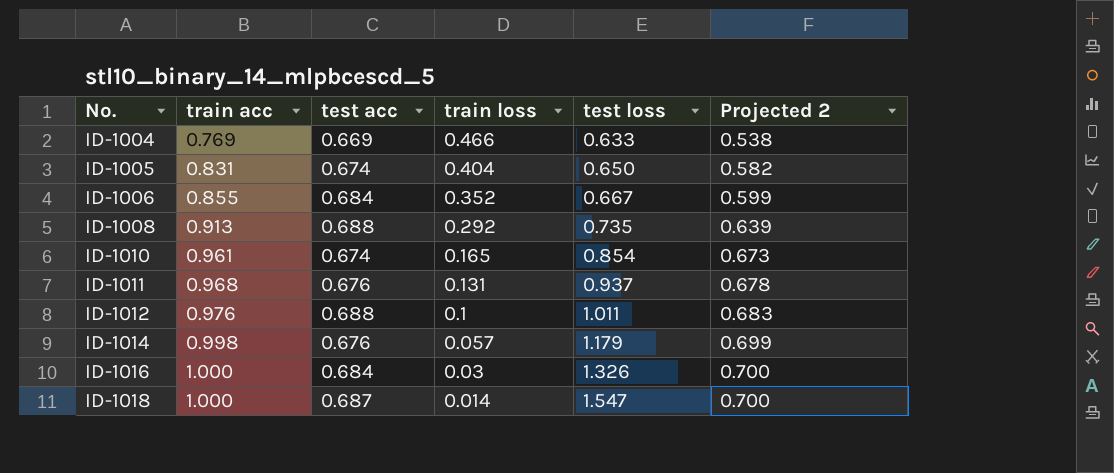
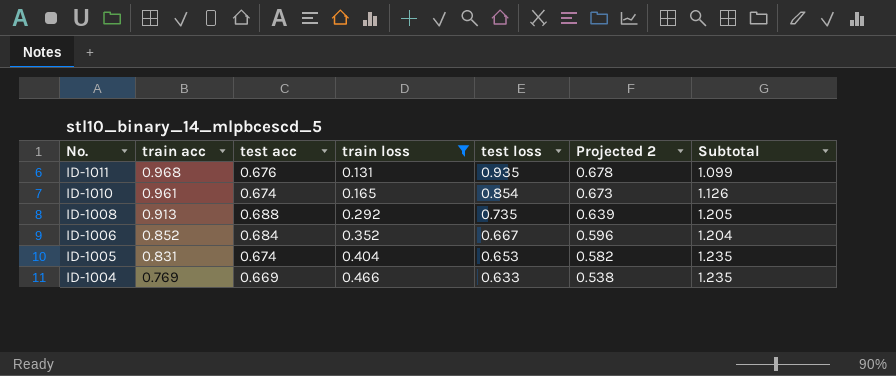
filter: none -> train loss >= 0.131
row order: No. ascending -> No. descending
column Subtotal | formula: none -> [train acc] + [train loss]
ID-1011 | test loss: 0.937 -> 0.935
ID-1006 | train acc: 0.855 -> 0.852
ID-1006 | Projected 2: 0.599 -> 0.596
ID-1005 | test loss: 0.650 -> 0.653

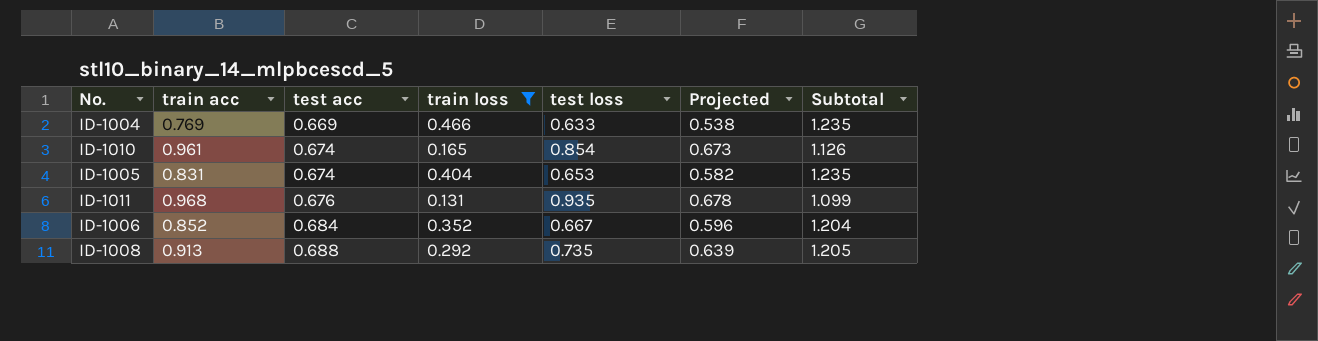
row order: No. descending -> test acc ascending
column name: Projected 2 -> Projected

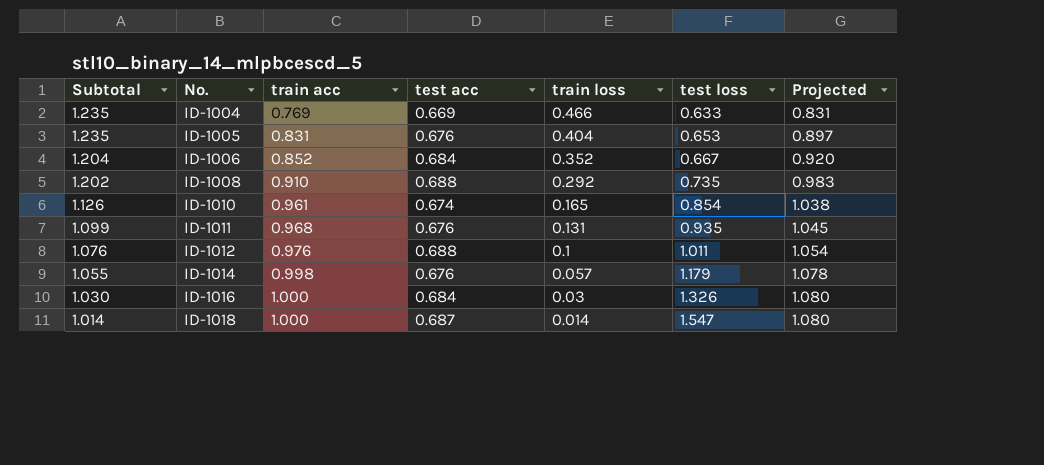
filter: train loss >= 0.131 -> none
row order: test acc ascending -> Subtotal descending
column Subtotal | position: 7 -> 1
column Projected | formula: [train acc] * 0.7 -> [train acc] * 1.08
ID-1005 | test acc: 0.674 -> 0.676
ID-1008 | Subtotal: 1.205 -> 1.202
ID-1008 | train acc: 0.913 -> 0.910

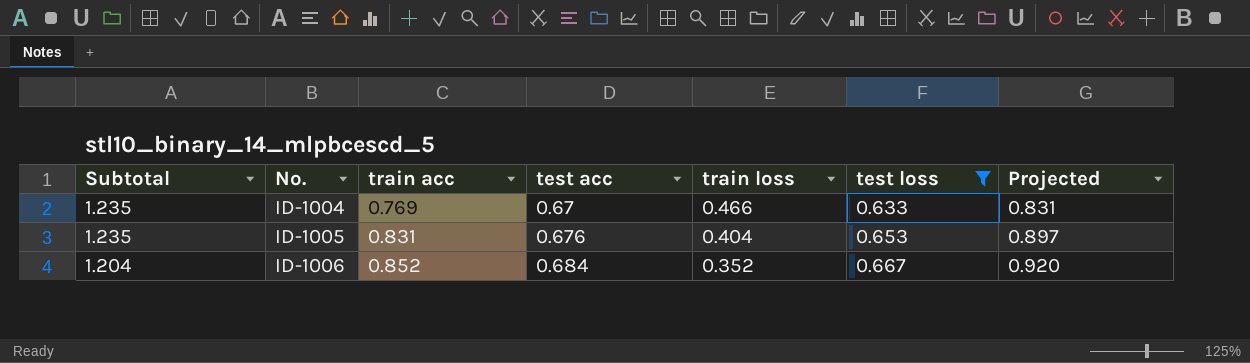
filter: none -> test loss <= 0.667
ID-1004 | test acc: 0.669 -> 0.67

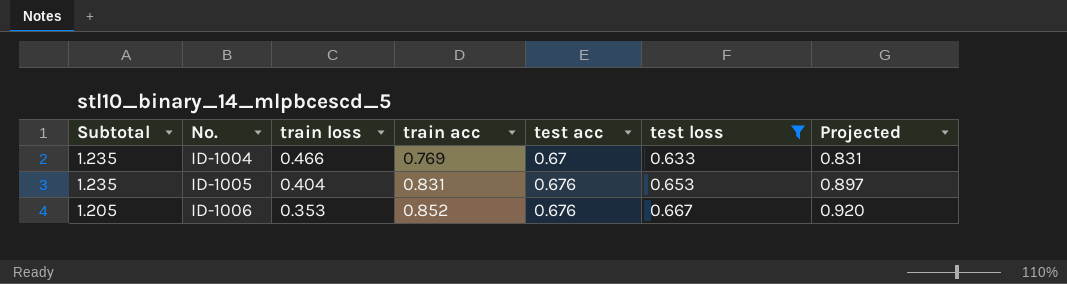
column train loss | position: 5 -> 3
ID-1006 | Subtotal: 1.204 -> 1.205
ID-1006 | train loss: 0.352 -> 0.353
ID-1006 | test acc: 0.684 -> 0.676

